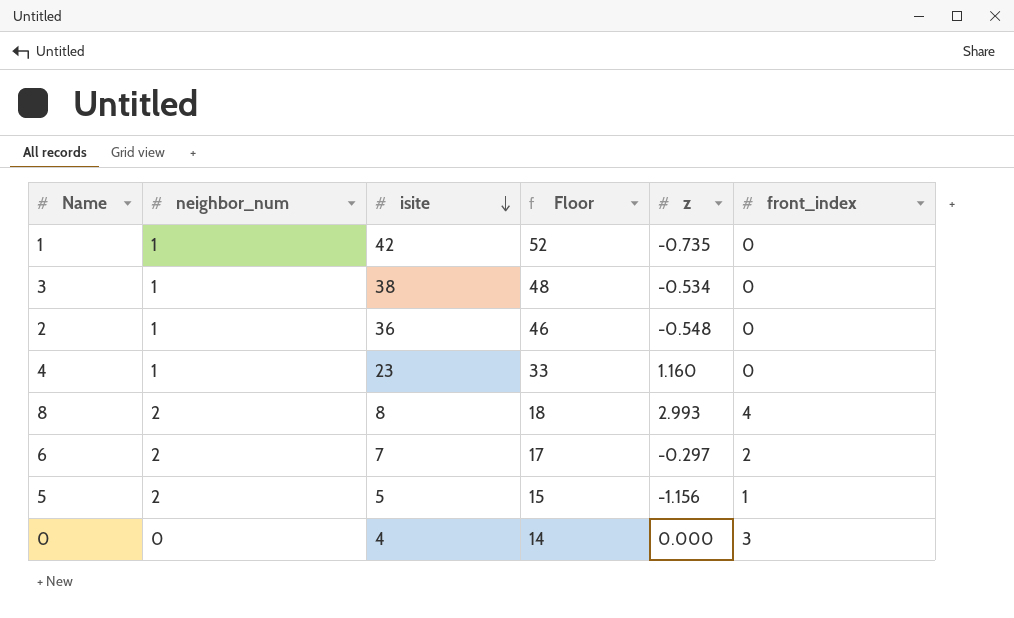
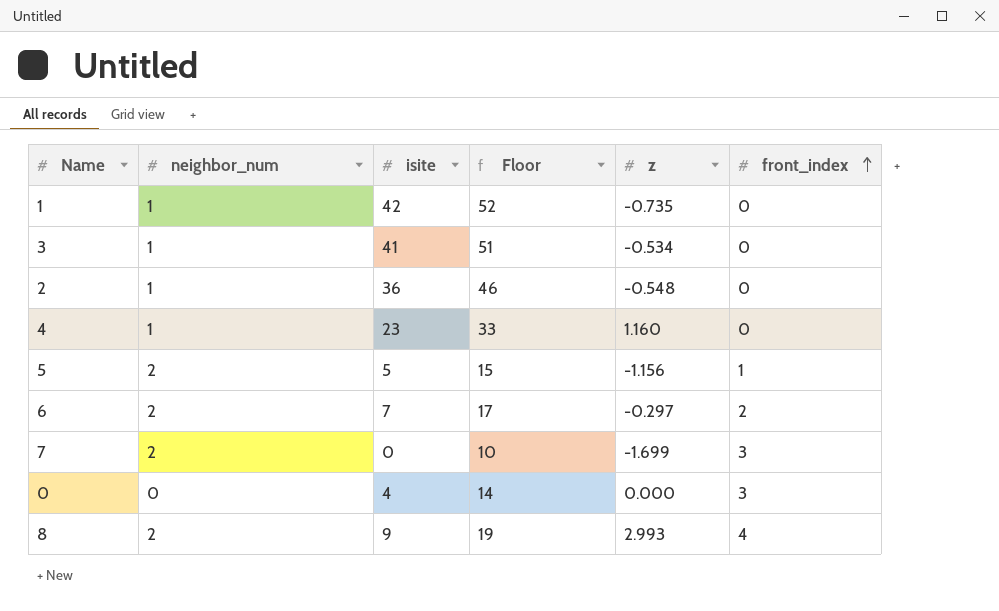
row order: isite descending -> front_index ascending
3 | isite: 38 -> 41
3 | Floor: 48 -> 51
row 7: none -> 2 | 0 | 10 | -1.699 | 3
8 | isite: 8 -> 9
8 | Floor: 18 -> 19

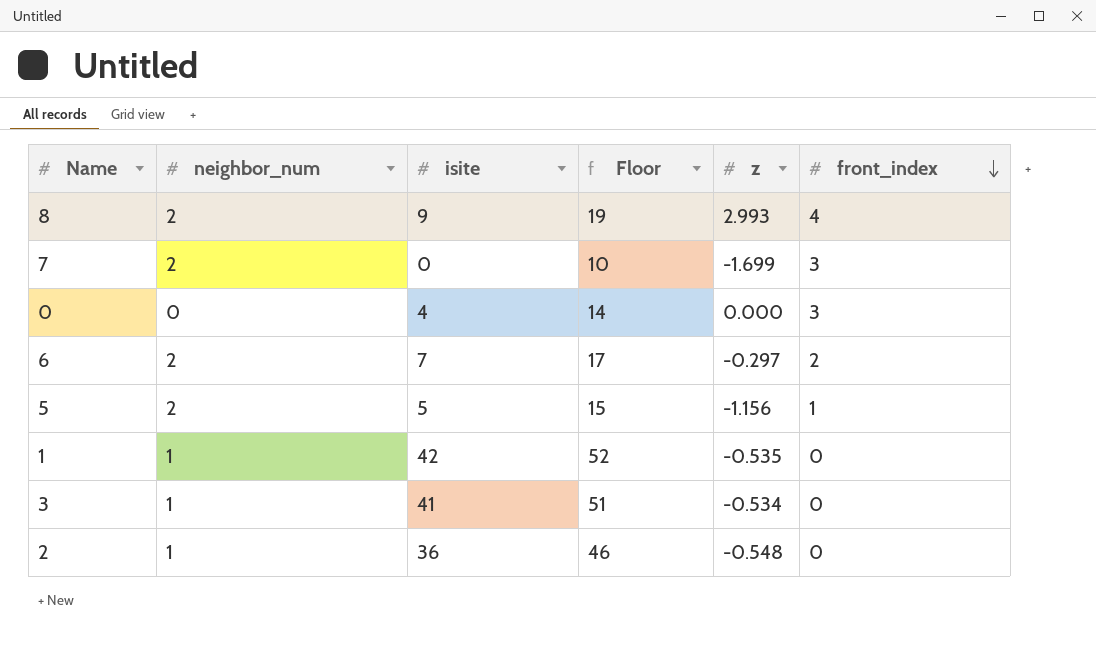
row order: front_index ascending -> front_index descending
row 4: 1 | 23 | 33 | 1.160 | 0 -> none
1 | z: -0.735 -> -0.535

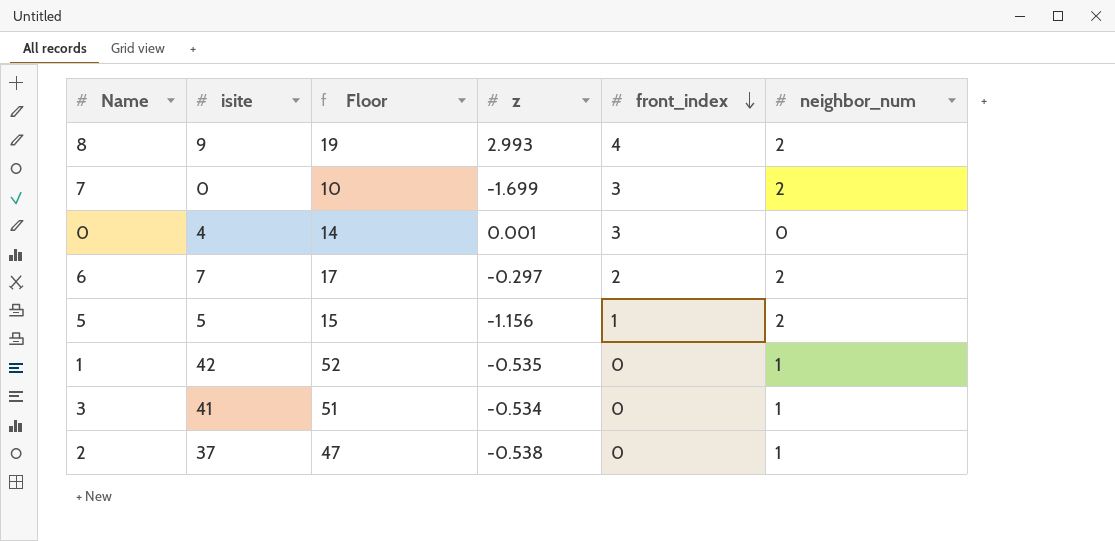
column neighbor_num | position: 2 -> 6
0 | z: 0.000 -> 0.001
2 | isite: 36 -> 37
2 | Floor: 46 -> 47
2 | z: -0.548 -> -0.538

